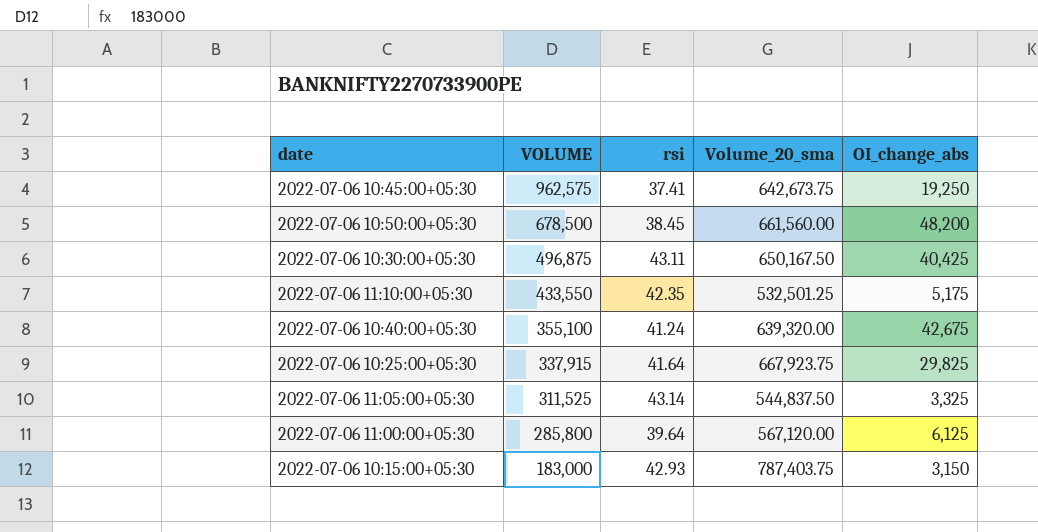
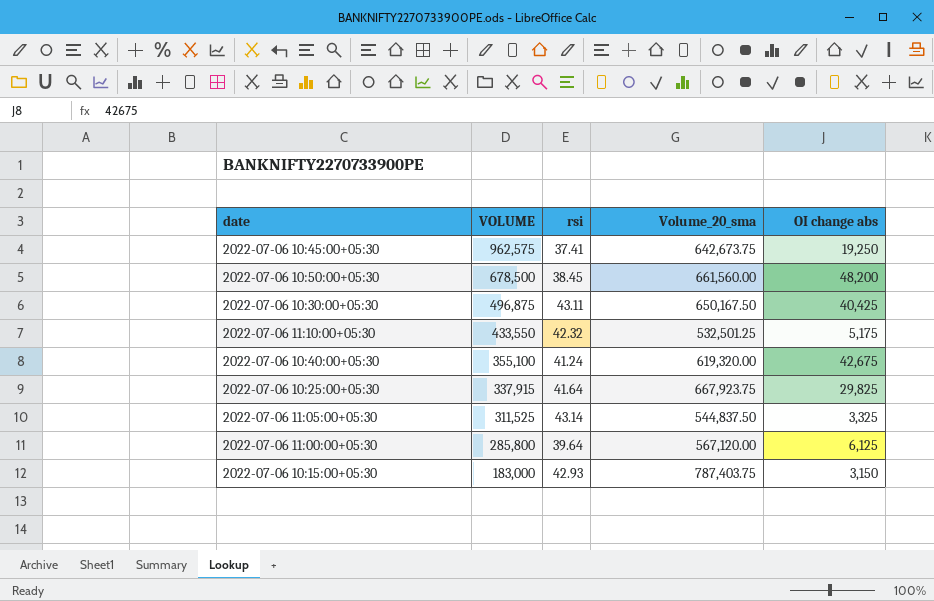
column name: OI_change_abs -> OI change abs
2022-07-06 11:10:00+05:30 | rsi: 42.35 -> 42.32
2022-07-06 10:40:00+05:30 | Volume_20_sma: 639,320.00 -> 619,320.00

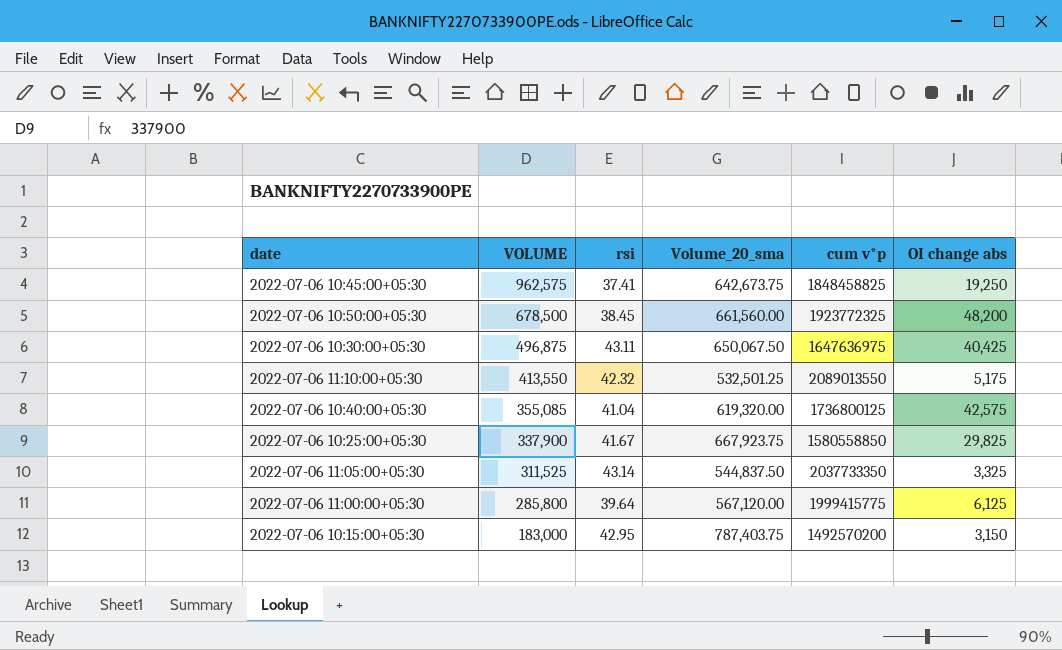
column cum v*p | position: none -> 5
2022-07-06 10:30:00+05:30 | Volume_20_sma: 650,167.50 -> 650,067.50
2022-07-06 11:10:00+05:30 | VOLUME: 433,550 -> 413,550
2022-07-06 10:40:00+05:30 | VOLUME: 355,100 -> 355,085
2022-07-06 10:40:00+05:30 | rsi: 41.24 -> 41.04
2022-07-06 10:40:00+05:30 | OI change abs: 42,675 -> 42,575
2022-07-06 10:25:00+05:30 | VOLUME: 337,915 -> 337,900
2022-07-06 10:25:00+05:30 | rsi: 41.64 -> 41.67
2022-07-06 10:15:00+05:30 | rsi: 42.93 -> 42.95

